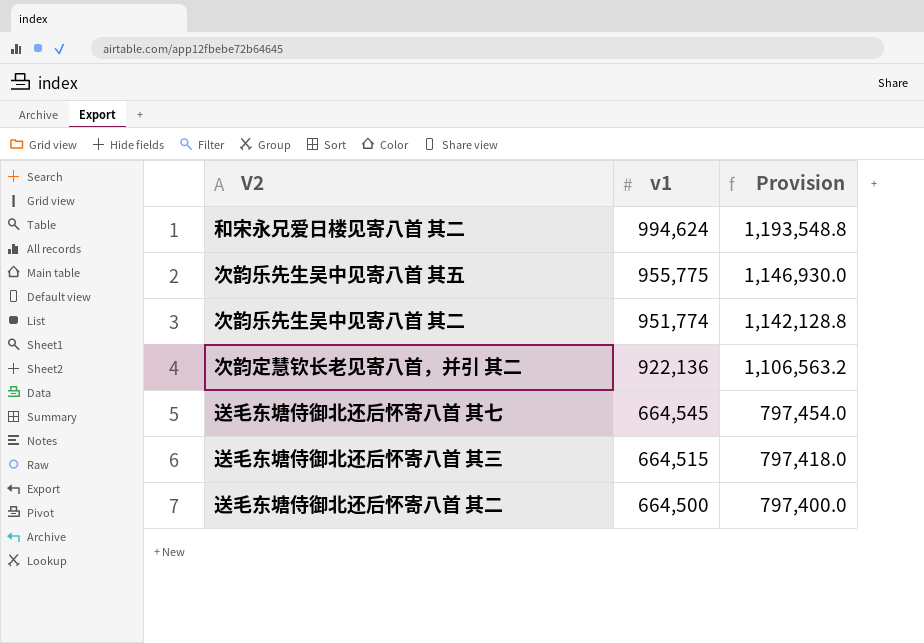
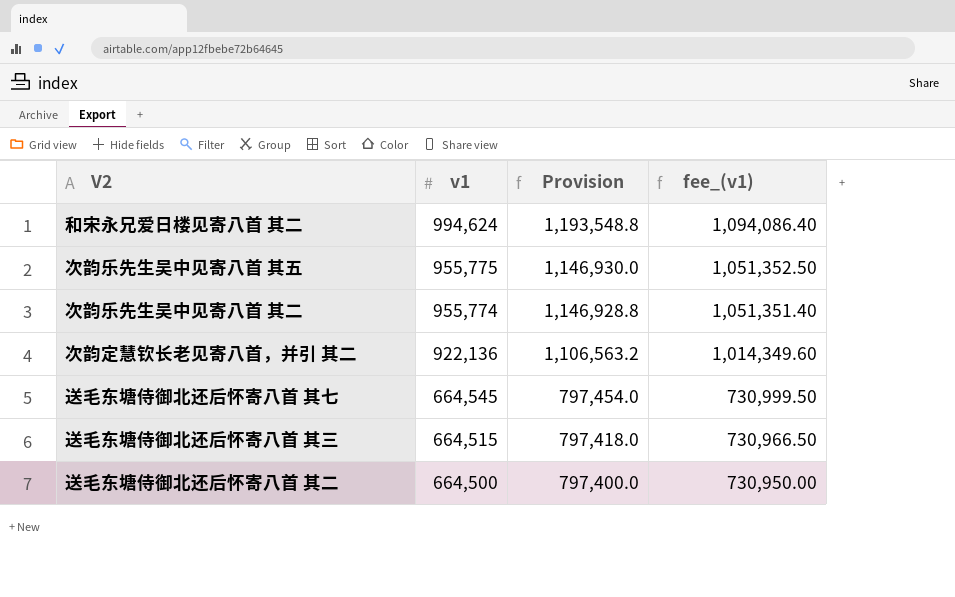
column fee_(v1) | formula: none -> [v1] * 1.1
次韵乐先生吴中见寄八首 其二 | v1: 951,774 -> 955,774
次韵乐先生吴中见寄八首 其二 | Provision: 1,142,128.8 -> 1,146,928.8

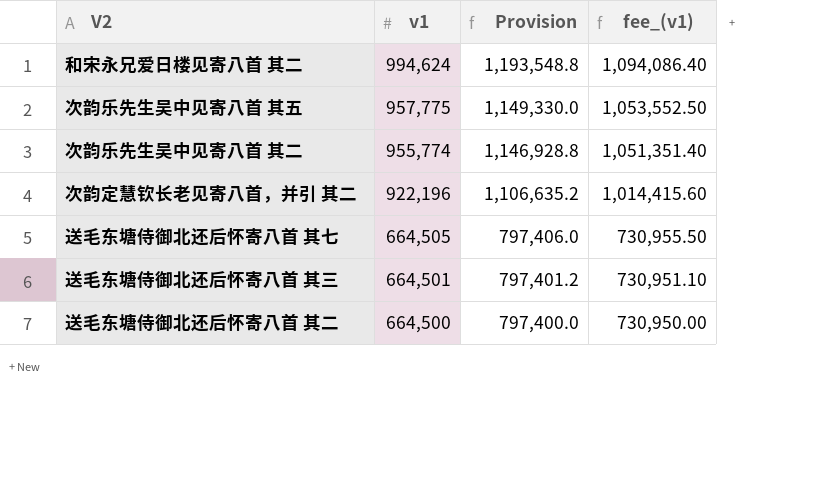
次韵乐先生吴中见寄八首 其五 | v1: 955,775 -> 957,775
次韵乐先生吴中见寄八首 其五 | Provision: 1,146,930.0 -> 1,149,330.0
次韵乐先生吴中见寄八首 其五 | fee_(v1): 1,051,352.50 -> 1,053,552.50
次韵定慧钦长老见寄八首，并引 其二 | v1: 922,136 -> 922,196
次韵定慧钦长老见寄八首，并引 其二 | Provision: 1,106,563.2 -> 1,106,635.2
次韵定慧钦长老见寄八首，并引 其二 | fee_(v1): 1,014,349.60 -> 1,014,415.60
送毛东塘侍御北还后怀寄八首 其七 | v1: 664,545 -> 664,505
送毛东塘侍御北还后怀寄八首 其七 | Provision: 797,454.0 -> 797,406.0
送毛东塘侍御北还后怀寄八首 其七 | fee_(v1): 730,999.50 -> 730,955.50
送毛东塘侍御北还后怀寄八首 其三 | v1: 664,515 -> 664,501
送毛东塘侍御北还后怀寄八首 其三 | Provision: 797,418.0 -> 797,401.2
送毛东塘侍御北还后怀寄八首 其三 | fee_(v1): 730,966.50 -> 730,951.10

